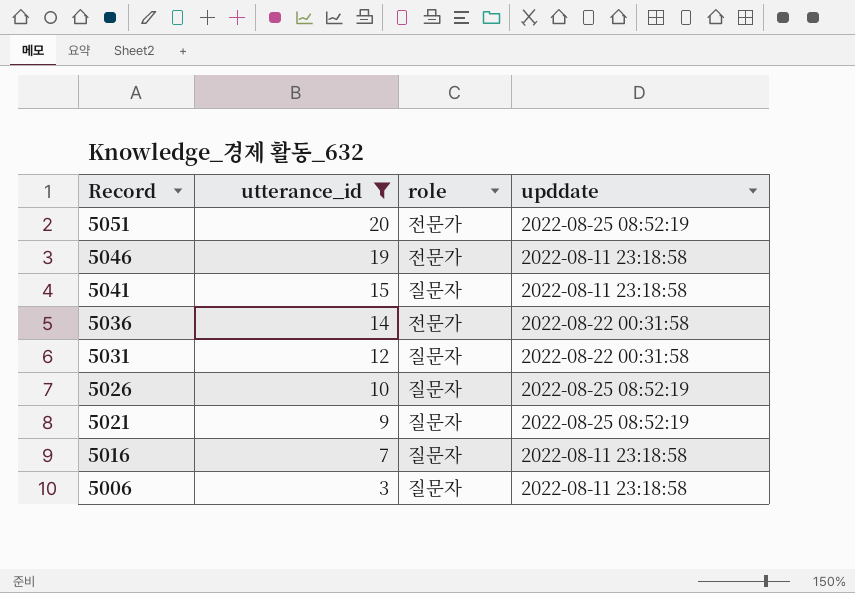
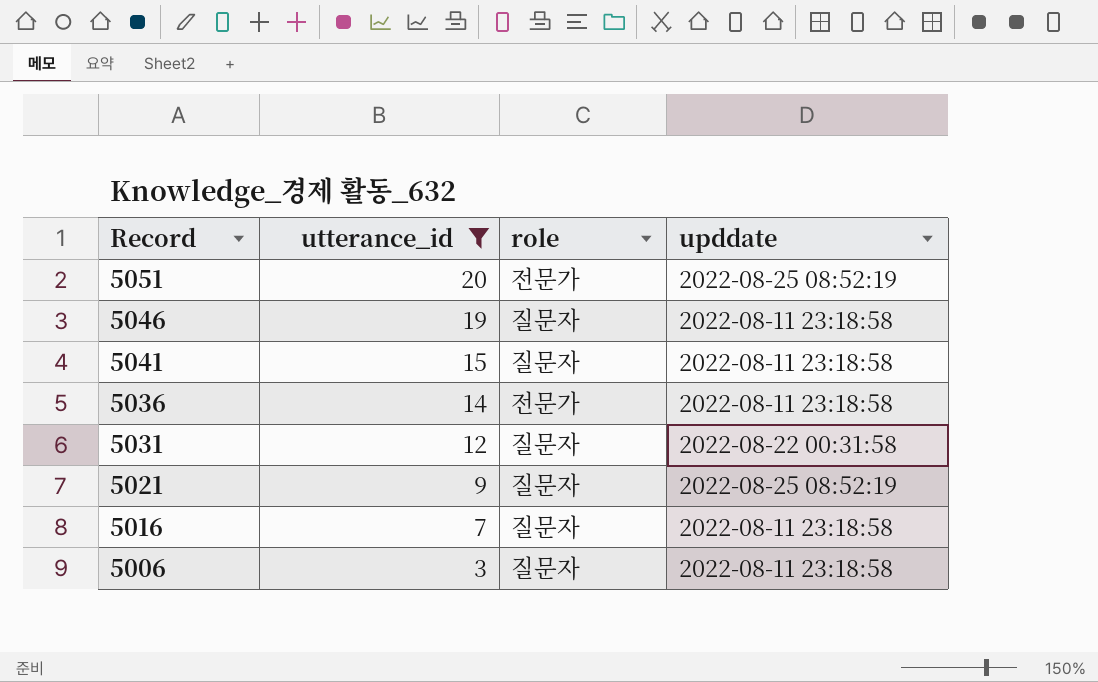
row 5026: 10 | 질문자 | 2022-08-25 08:52:19 -> none
5046 | role: 전문가 -> 질문자
5036 | upddate: 2022-08-22 00:31:58 -> 2022-08-11 23:18:58

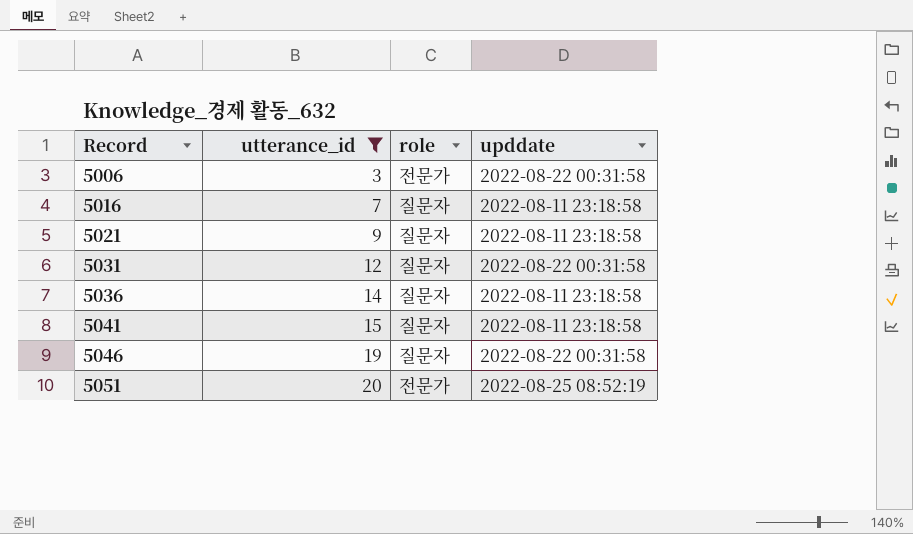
row order: Record descending -> Record ascending
5006 | role: 질문자 -> 전문가
5006 | upddate: 2022-08-11 23:18:58 -> 2022-08-22 00:31:58
5021 | upddate: 2022-08-25 08:52:19 -> 2022-08-11 23:18:58
5036 | role: 전문가 -> 질문자
5046 | upddate: 2022-08-11 23:18:58 -> 2022-08-22 00:31:58

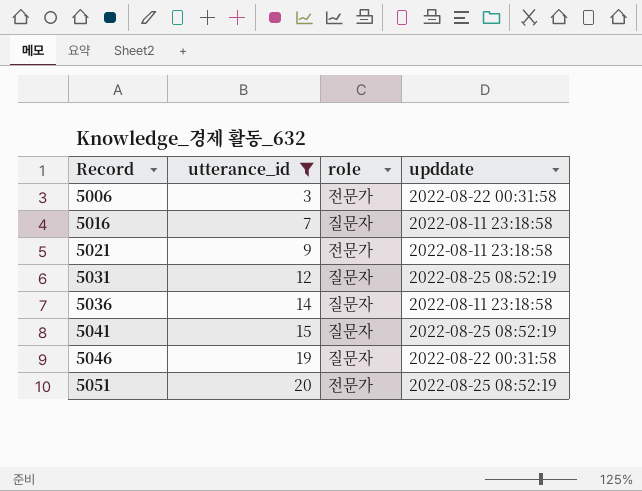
5021 | role: 질문자 -> 전문가
5031 | upddate: 2022-08-22 00:31:58 -> 2022-08-25 08:52:19
5041 | upddate: 2022-08-11 23:18:58 -> 2022-08-25 08:52:19

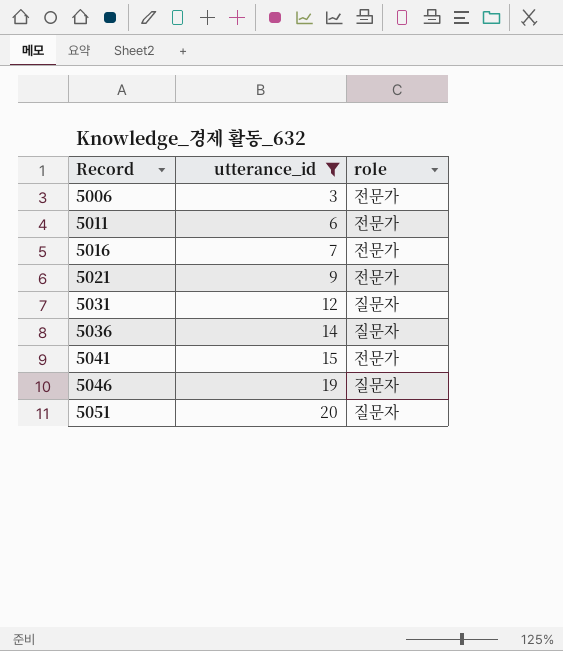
column upddate | position: 4 -> none
row 5011: none -> 6 | 전문가
5016 | role: 질문자 -> 전문가
5041 | role: 질문자 -> 전문가
5051 | role: 전문가 -> 질문자

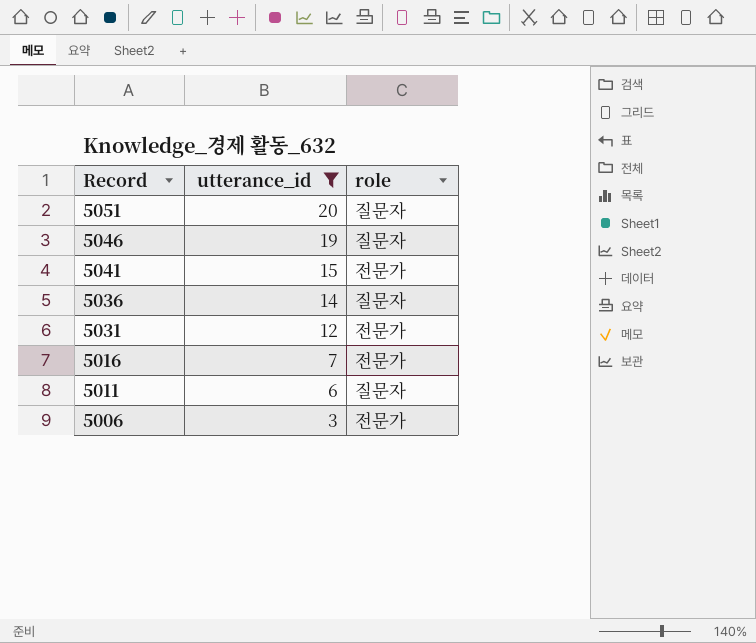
row order: Record ascending -> Record descending
row 5021: 9 | 전문가 -> none
5031 | role: 질문자 -> 전문가
5011 | role: 전문가 -> 질문자

